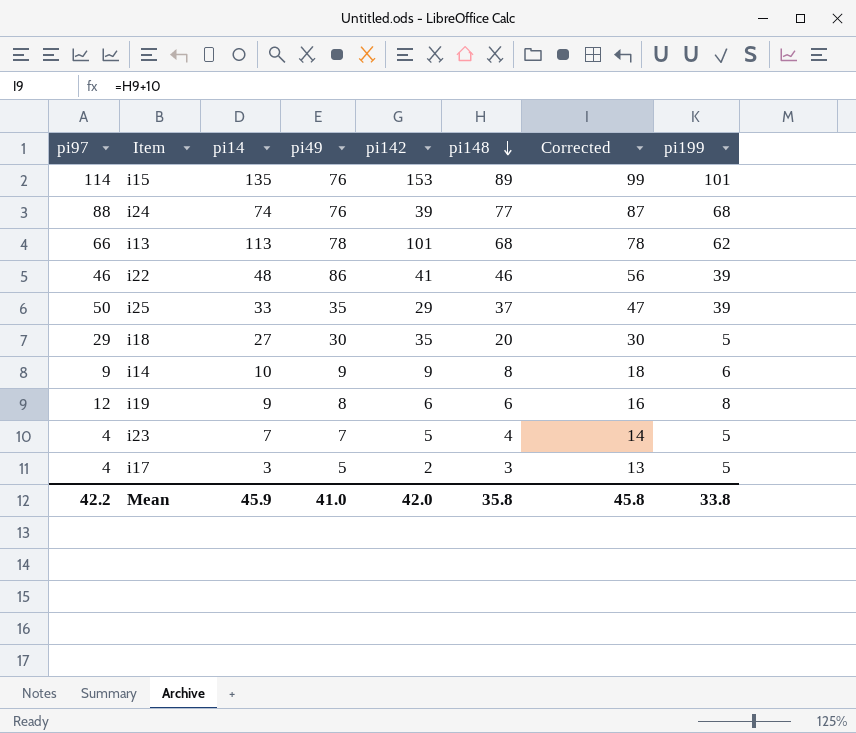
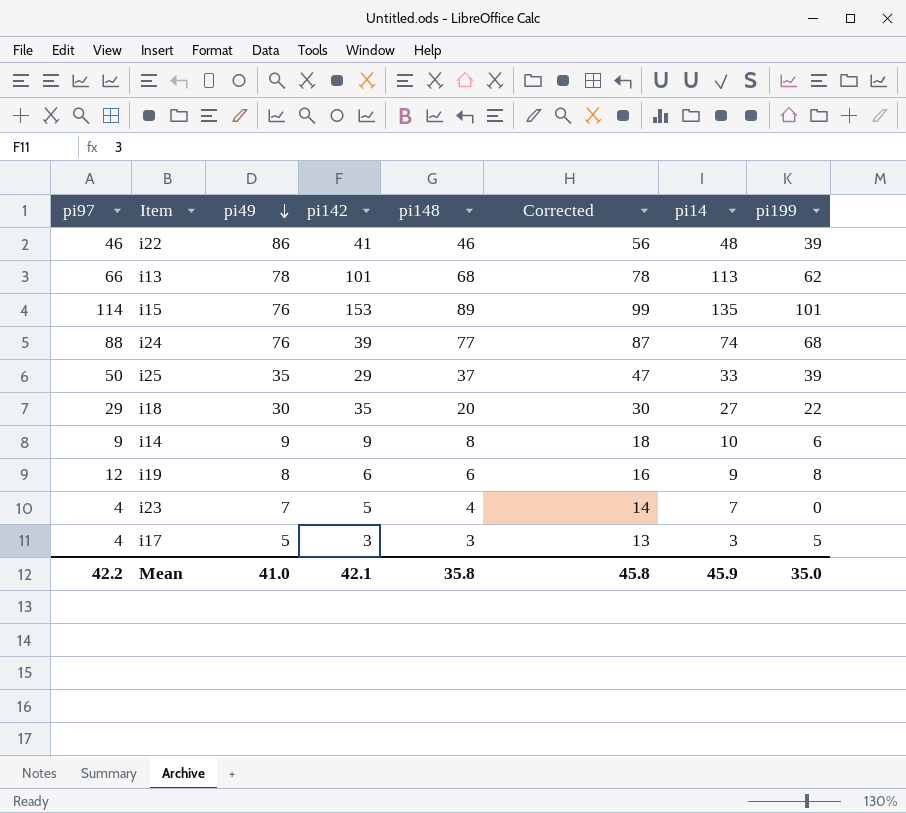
row order: pi148 descending -> pi49 descending
column pi14 | position: 3 -> 7
i18 | pi199: 5 -> 22
i23 | pi199: 5 -> 0
i17 | pi142: 2 -> 3
Mean | pi142: 42.0 -> 42.1
Mean | pi199: 33.8 -> 35.0

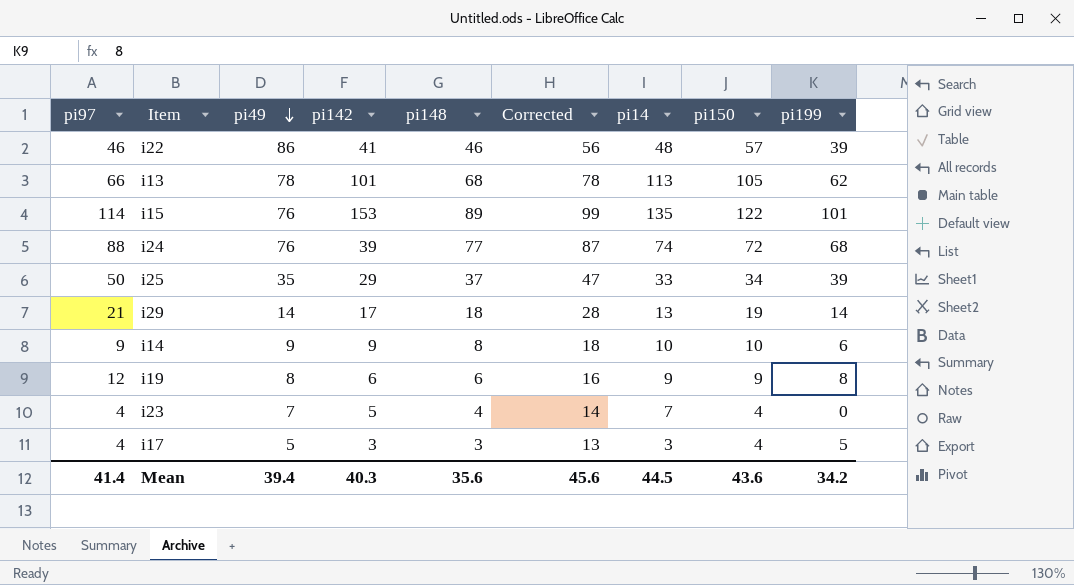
column pi150 | position: none -> 8
row i18: 29 | 30 | 35 | 20 | 30 | 27 | 22 -> none
row i29: none -> 21 | 14 | 17 | 18 | 28 | 13 | 19 | 14
Mean | pi97: 42.2 -> 41.4
Mean | pi49: 41.0 -> 39.4
Mean | pi142: 42.1 -> 40.3
Mean | pi148: 35.8 -> 35.6
Mean | Corrected: 45.8 -> 45.6
Mean | pi14: 45.9 -> 44.5
Mean | pi199: 35.0 -> 34.2

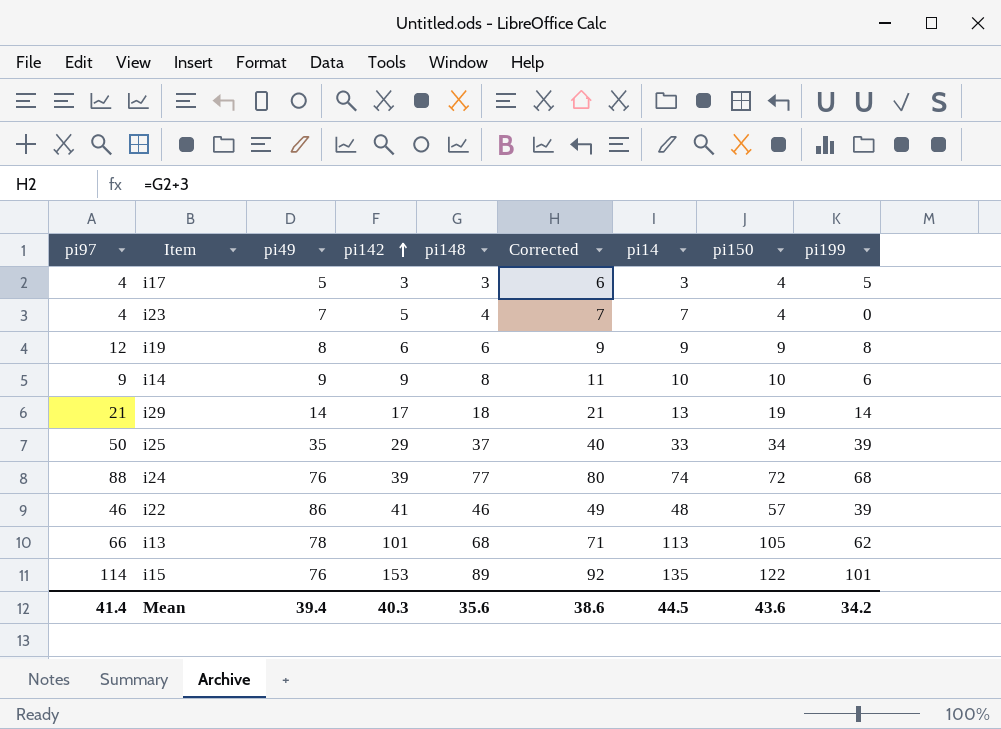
row order: pi49 descending -> pi142 ascending
column Corrected | formula: [pi148] + 10 -> [pi148] + 3
Mean | Corrected: 45.6 -> 38.6

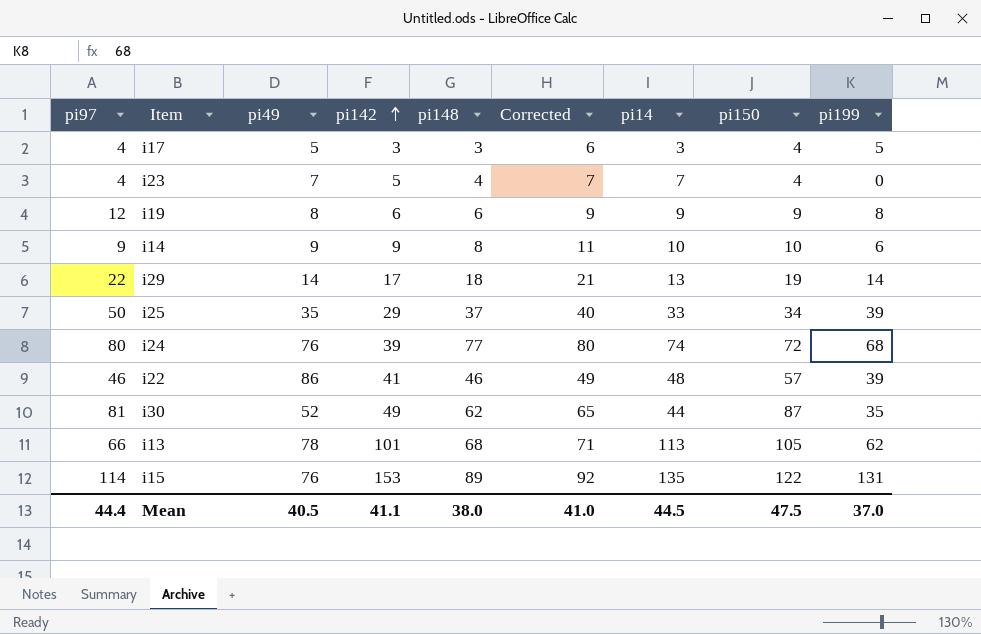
i29 | pi97: 21 -> 22
i24 | pi97: 88 -> 80
row i30: none -> 81 | 52 | 49 | 62 | 65 | 44 | 87 | 35
i15 | pi199: 101 -> 131
Mean | pi97: 41.4 -> 44.4
Mean | pi49: 39.4 -> 40.5
Mean | pi142: 40.3 -> 41.1
Mean | pi148: 35.6 -> 38.0
Mean | Corrected: 38.6 -> 41.0
Mean | pi150: 43.6 -> 47.5
Mean | pi199: 34.2 -> 37.0

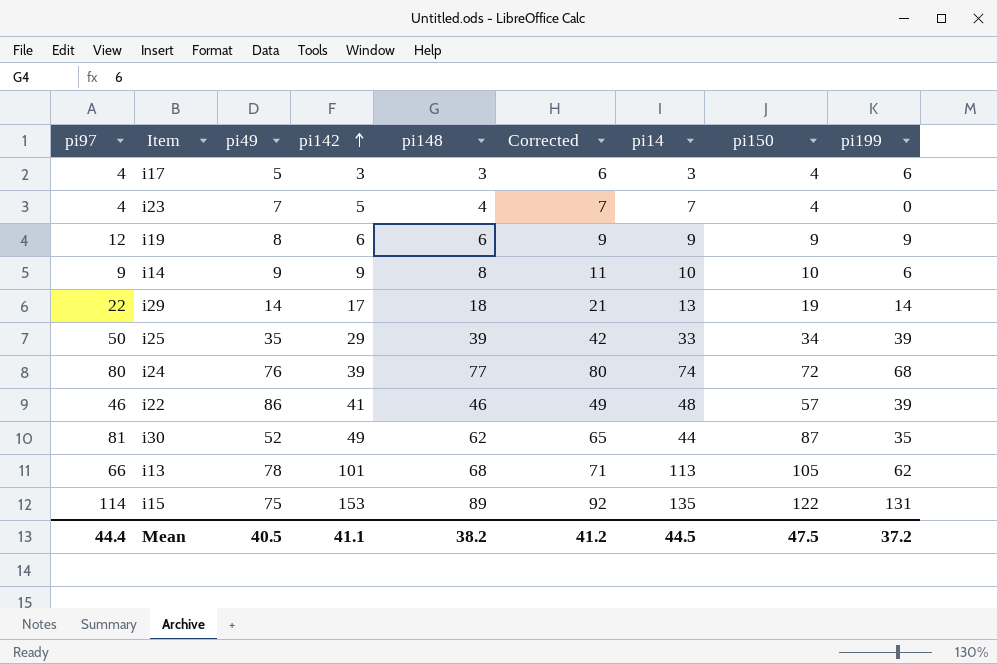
i17 | pi199: 5 -> 6
i19 | pi199: 8 -> 9
i25 | pi148: 37 -> 39
i25 | Corrected: 40 -> 42
i15 | pi49: 76 -> 75
Mean | pi148: 38.0 -> 38.2
Mean | Corrected: 41.0 -> 41.2
Mean | pi199: 37.0 -> 37.2

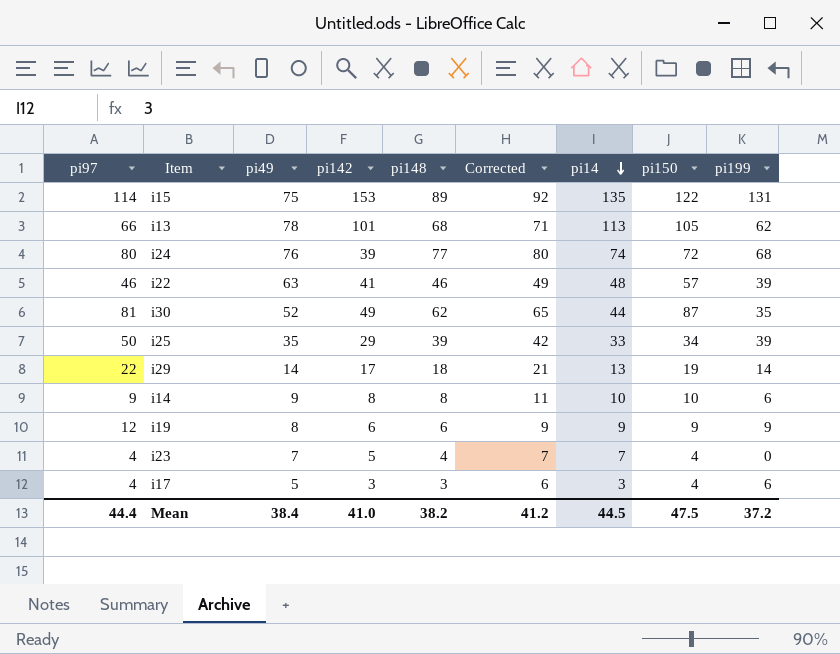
row order: pi142 ascending -> pi14 descending
i22 | pi49: 86 -> 63
i14 | pi142: 9 -> 8
Mean | pi49: 40.5 -> 38.4
Mean | pi142: 41.1 -> 41.0

